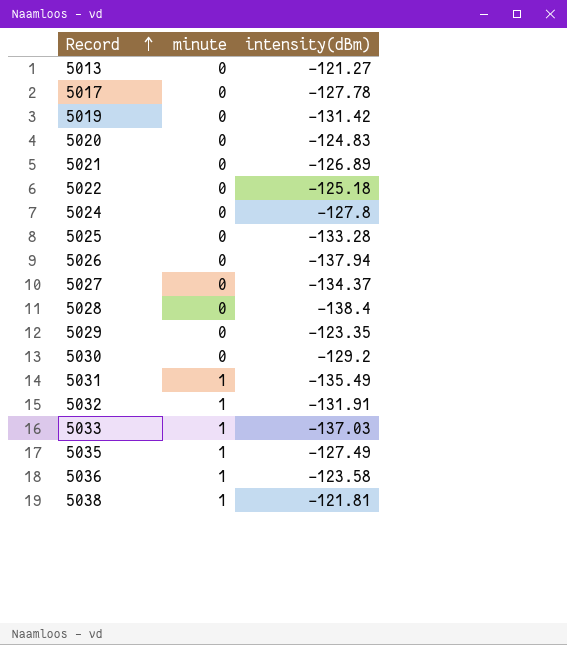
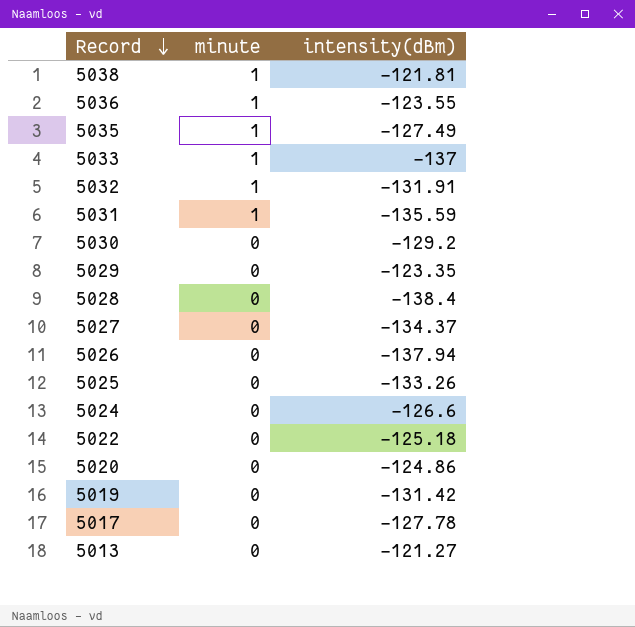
row order: Record ascending -> Record descending
row 5021: 0 | -126.89 -> none
5036 | intensity(dBm): -123.58 -> -123.55
5033 | intensity(dBm): -137.03 -> -137
5031 | intensity(dBm): -135.49 -> -135.59
5025 | intensity(dBm): -133.28 -> -133.26
5024 | intensity(dBm): -127.8 -> -126.6
5020 | intensity(dBm): -124.83 -> -124.86

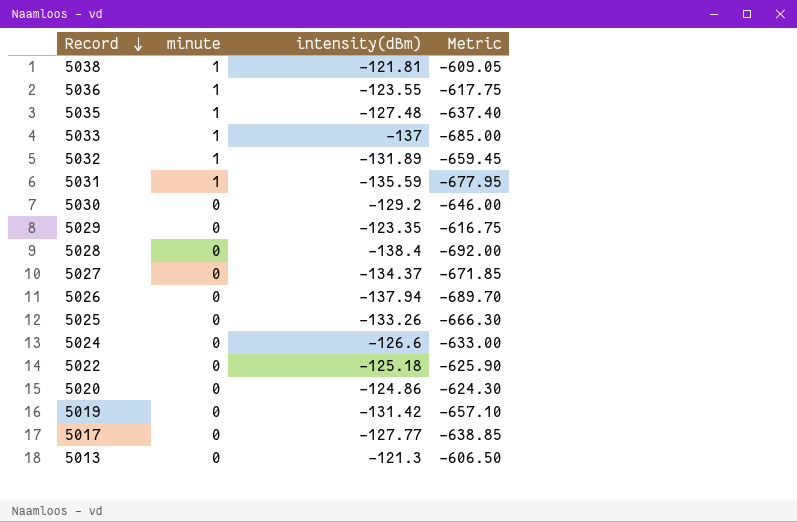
column Metric | formula: none -> [intensity(dBm)] * 5
5035 | intensity(dBm): -127.49 -> -127.48
5032 | intensity(dBm): -131.91 -> -131.89
5017 | intensity(dBm): -127.78 -> -127.77
5013 | intensity(dBm): -121.27 -> -121.3

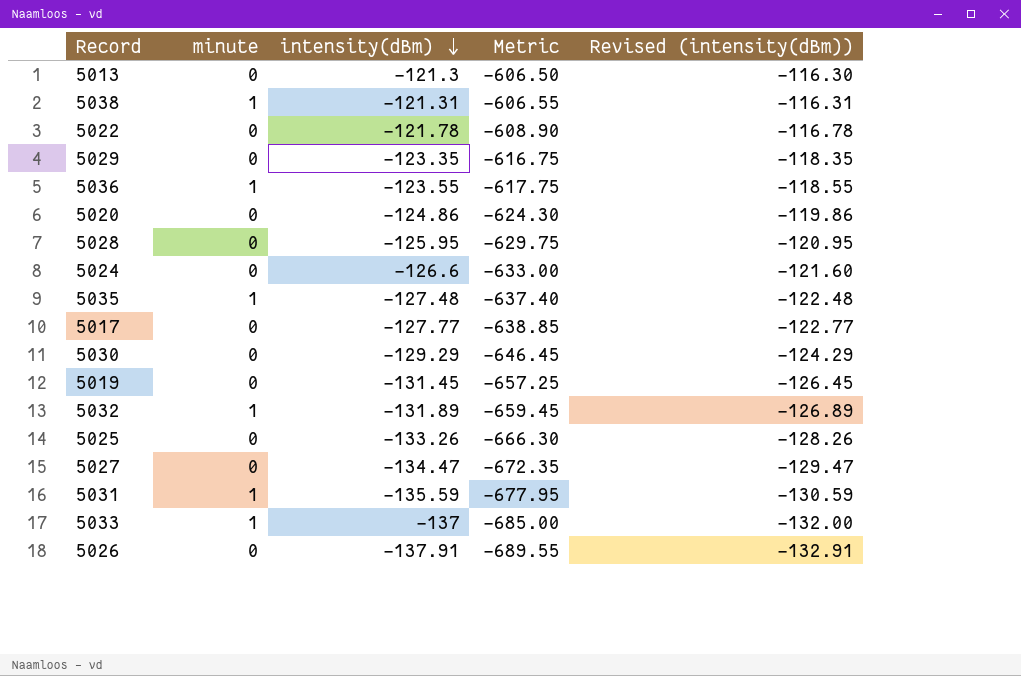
row order: Record descending -> intensity(dBm) descending
column Revised (intensity(dBm)) | formula: none -> [intensity(dBm)] + 5
5038 | intensity(dBm): -121.81 -> -121.31
5038 | Metric: -609.05 -> -606.55
5022 | intensity(dBm): -125.18 -> -121.78
5022 | Metric: -625.90 -> -608.90
5028 | intensity(dBm): -138.4 -> -125.95
5028 | Metric: -692.00 -> -629.75
5030 | intensity(dBm): -129.2 -> -129.29
5030 | Metric: -646.00 -> -646.45
5019 | intensity(dBm): -131.42 -> -131.45
5019 | Metric: -657.10 -> -657.25
5027 | intensity(dBm): -134.37 -> -134.47
5027 | Metric: -671.85 -> -672.35
5026 | intensity(dBm): -137.94 -> -137.91
5026 | Metric: -689.70 -> -689.55

